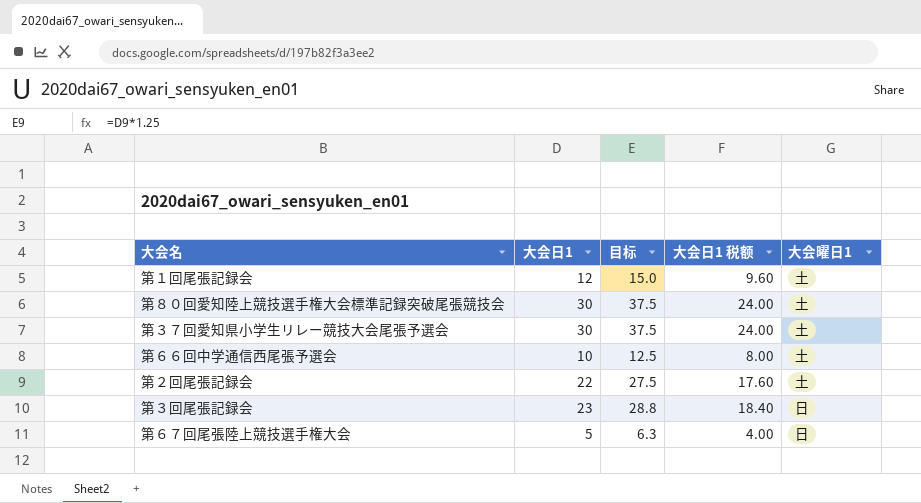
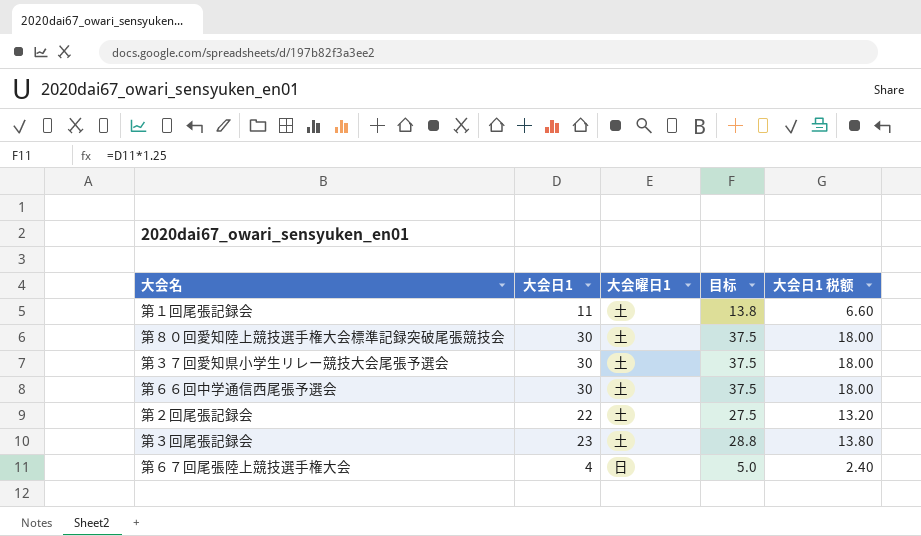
column 大会曜日1 | position: 5 -> 3
column 大会日1 税额 | formula: [大会日1] * 0.8 -> [大会日1] * 0.6
第１回尾張記録会 | 大会日1: 12 -> 11
第１回尾張記録会 | 目标: 15.0 -> 13.8
第６６回中学通信西尾張予選会 | 大会日1: 10 -> 30
第６６回中学通信西尾張予選会 | 目标: 12.5 -> 37.5
第３回尾張記録会 | 大会曜日1: 日 -> 土
第６７回尾張陸上競技選手権大会 | 大会日1: 5 -> 4
第６７回尾張陸上競技選手権大会 | 目标: 6.3 -> 5.0

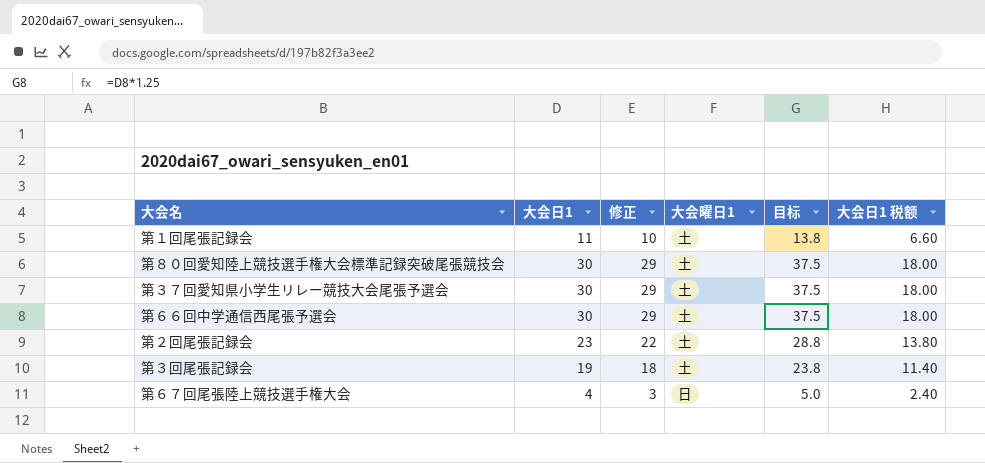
column 修正 | formula: none -> [大会日1] - 1
第２回尾張記録会 | 大会日1: 22 -> 23
第２回尾張記録会 | 目标: 27.5 -> 28.8
第２回尾張記録会 | 大会日1 税额: 13.20 -> 13.80
第３回尾張記録会 | 大会日1: 23 -> 19
第３回尾張記録会 | 目标: 28.8 -> 23.8
第３回尾張記録会 | 大会日1 税额: 13.80 -> 11.40

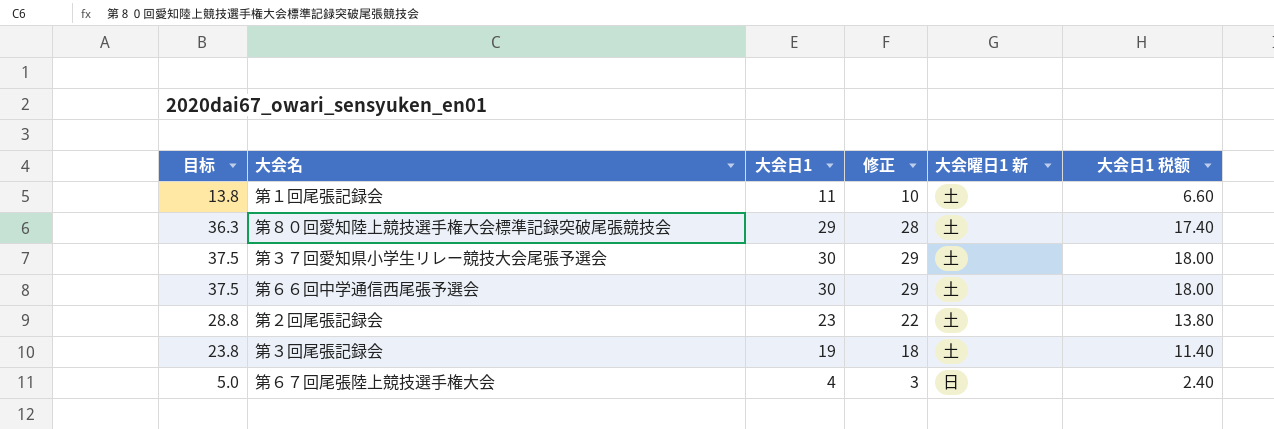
column 目标 | position: 5 -> 1
column name: 大会曜日1 -> 大会曜日1 新
第８０回愛知陸上競技選手権大会標準記録突破尾張競技会 | 目标: 37.5 -> 36.3
第８０回愛知陸上競技選手権大会標準記録突破尾張競技会 | 大会日1: 30 -> 29
第８０回愛知陸上競技選手権大会標準記録突破尾張競技会 | 修正: 29 -> 28
第８０回愛知陸上競技選手権大会標準記録突破尾張競技会 | 大会日1 税额: 18.00 -> 17.40

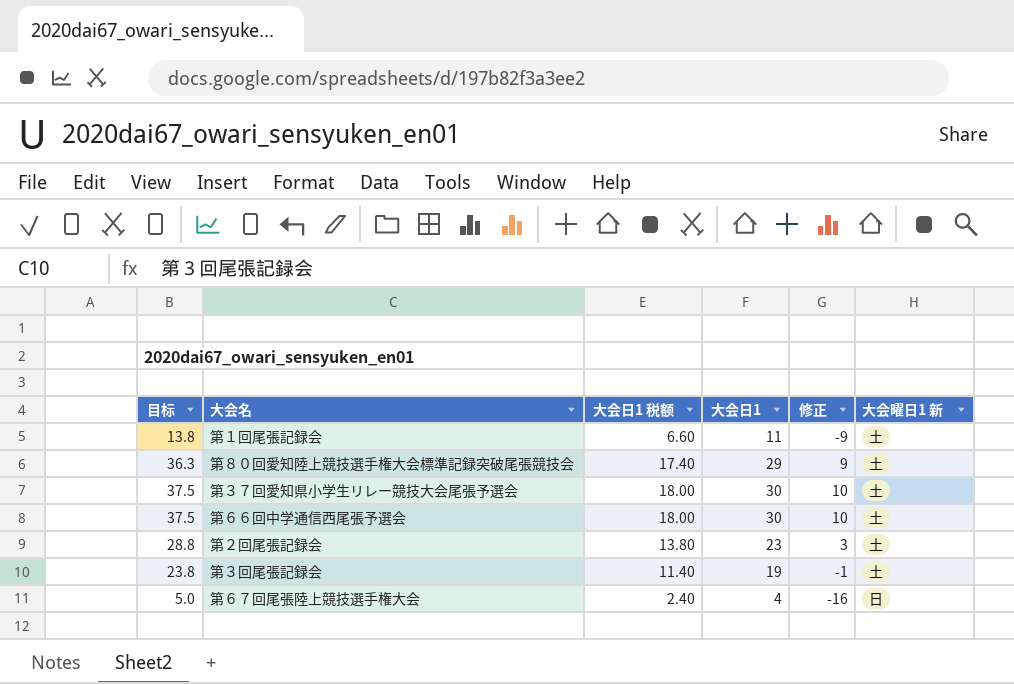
column 大会日1 税额 | position: 6 -> 3
column 修正 | formula: [大会日1] - 1 -> [大会日1] - 20

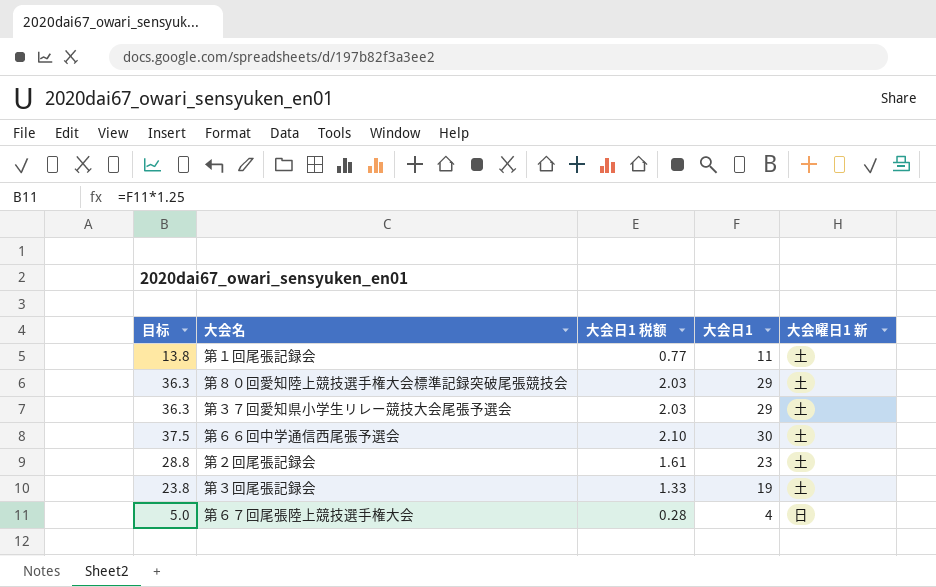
column 修正 | formula: [大会日1] - 20 -> none
column 大会日1 税额 | formula: [大会日1] * 0.6 -> [大会日1] * 0.07
第３７回愛知県小学生リレー競技大会尾張予選会 | 目标: 37.5 -> 36.3
第３７回愛知県小学生リレー競技大会尾張予選会 | 大会日1: 30 -> 29

